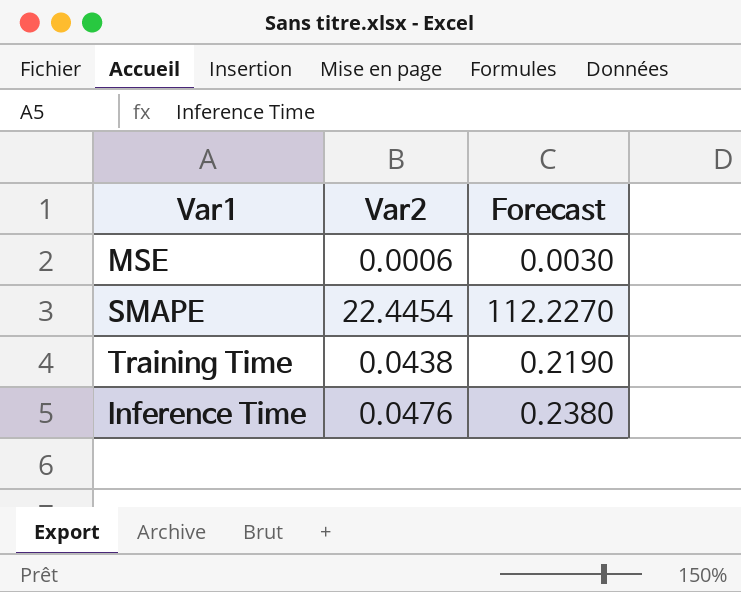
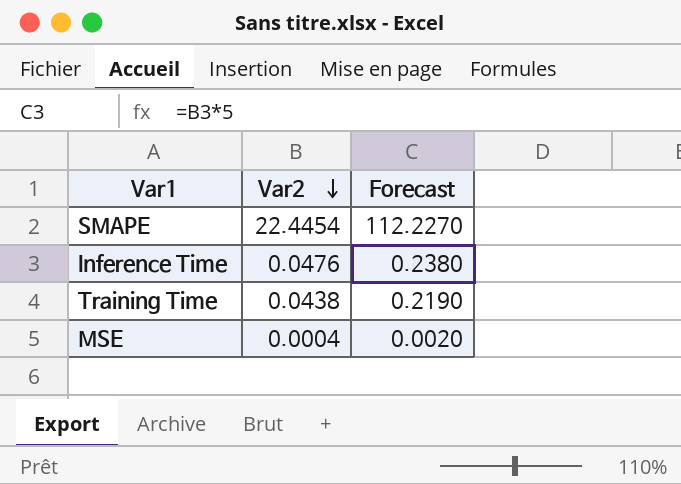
row order: none -> Var2 descending
MSE | Var2: 0.0006 -> 0.0004
MSE | Forecast: 0.0030 -> 0.0020

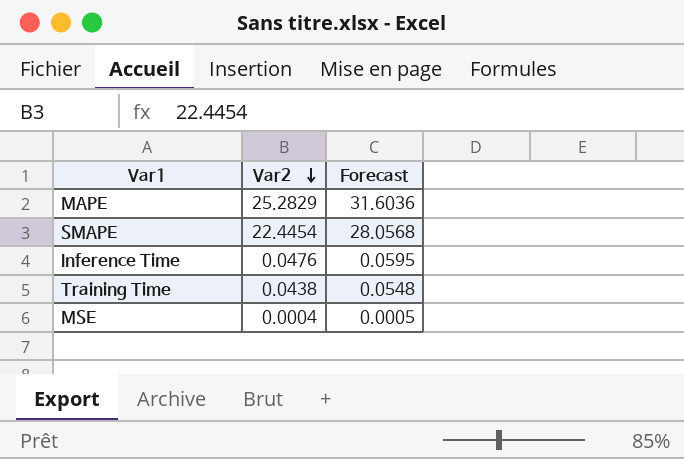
column Forecast | formula: [Var2] * 5 -> [Var2] * 1.25
row MAPE: none -> 25.2829 | 31.6036

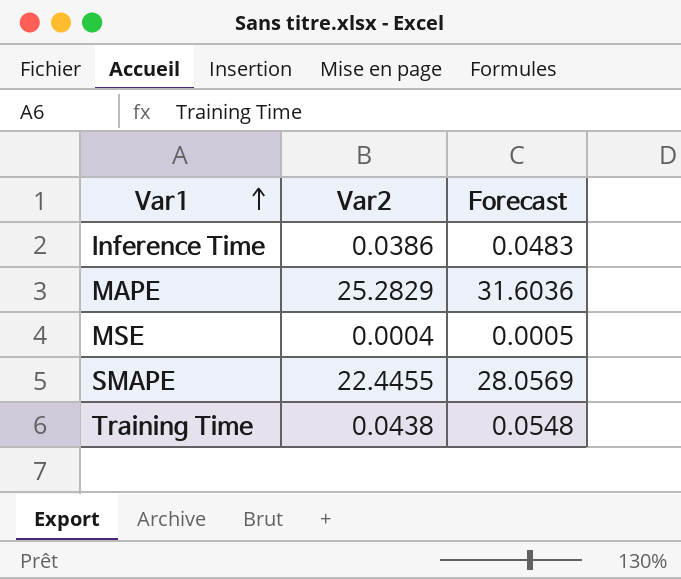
row order: Var2 descending -> Var1 ascending
Inference Time | Var2: 0.0476 -> 0.0386
Inference Time | Forecast: 0.0595 -> 0.0483
SMAPE | Var2: 22.4454 -> 22.4455
SMAPE | Forecast: 28.0568 -> 28.0569

